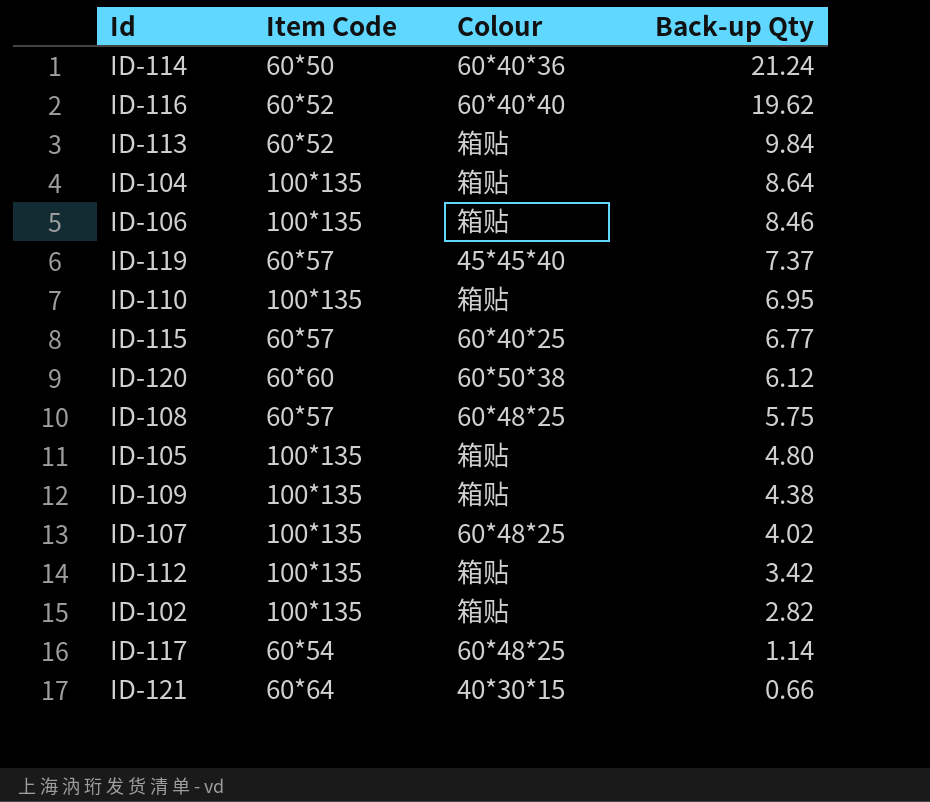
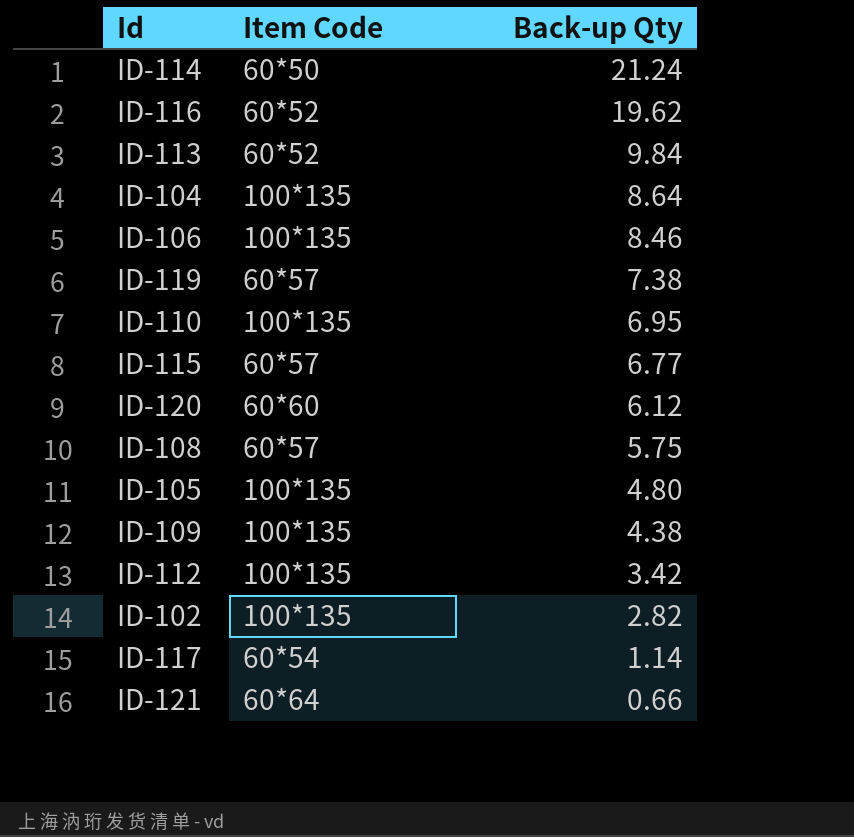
column Colour | position: 3 -> none
row ID-107: 100*135 | 60*48*25 | 4.02 -> none
ID-119 | Back-up Qty: 7.37 -> 7.38

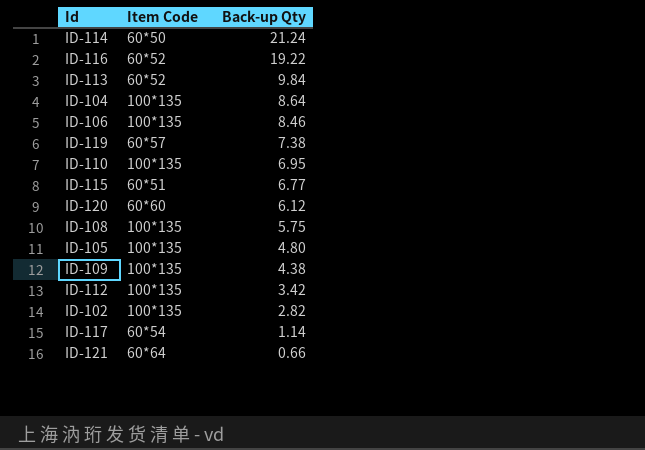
ID-116 | Back-up Qty: 19.62 -> 19.22
ID-115 | Item Code: 60*57 -> 60*51
ID-108 | Item Code: 60*57 -> 100*135

